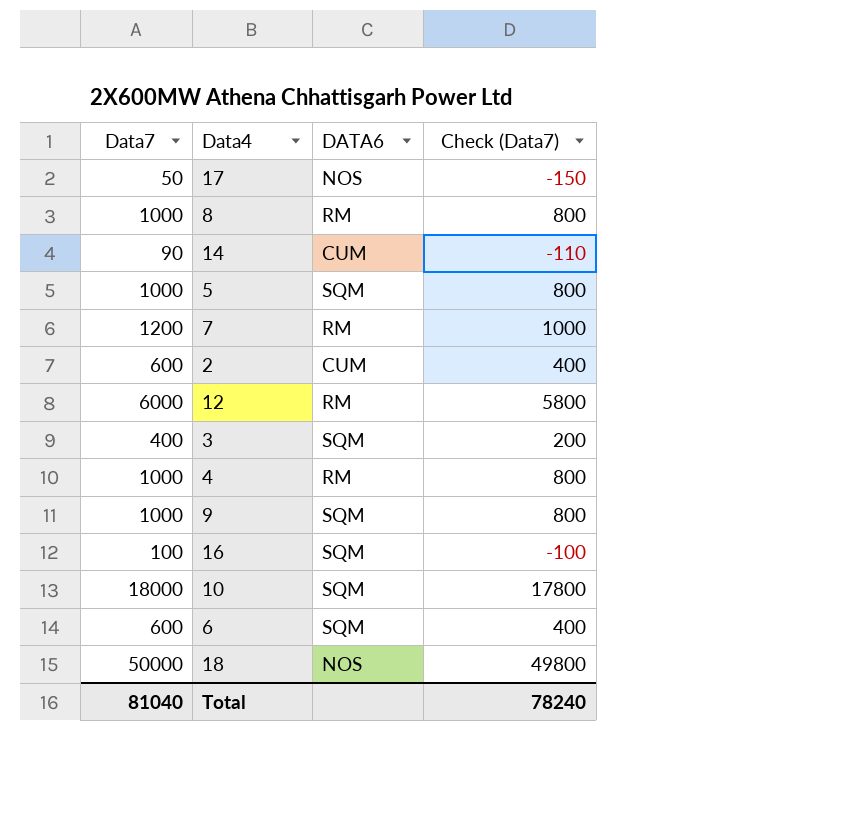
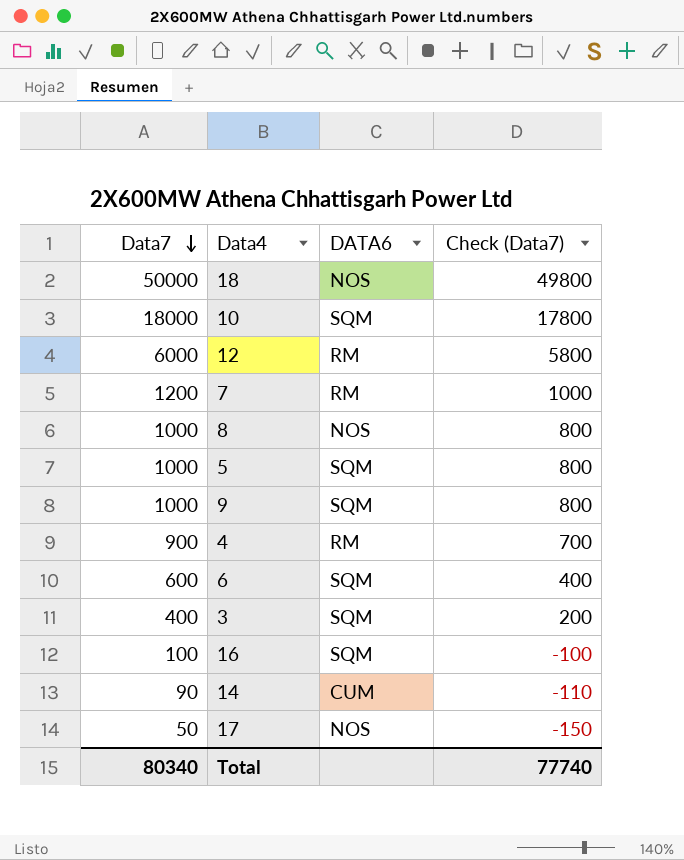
row order: none -> Data7 descending
row 2: 600 | CUM | 400 -> none
8 | DATA6: RM -> NOS
4 | Data7: 1000 -> 900
4 | Check (Data7): 800 -> 700
Total | Data7: 81040 -> 80340
Total | Check (Data7): 78240 -> 77740

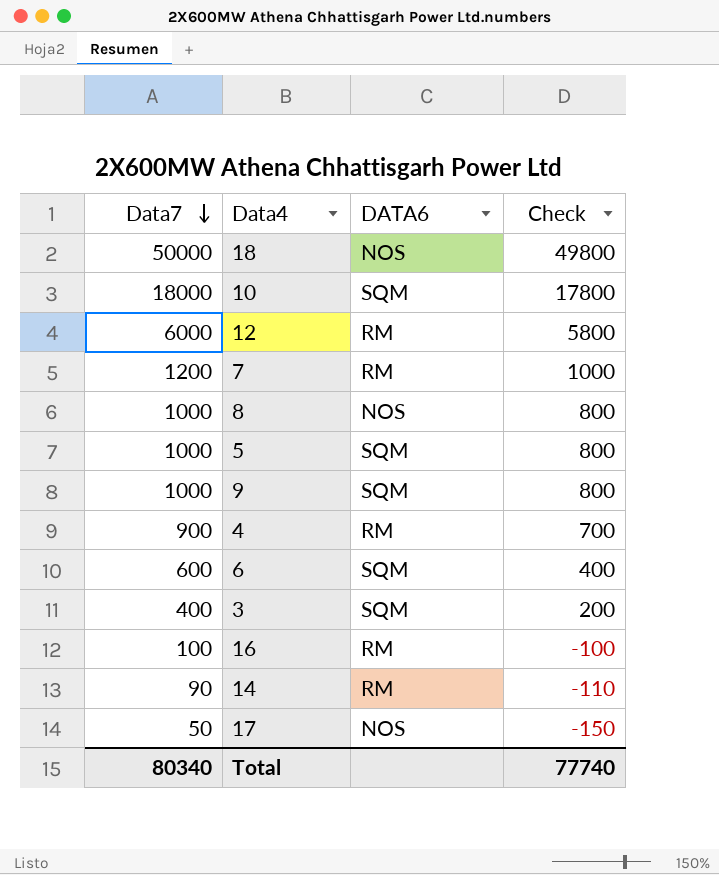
column name: Check (Data7) -> Check
16 | DATA6: SQM -> RM
14 | DATA6: CUM -> RM

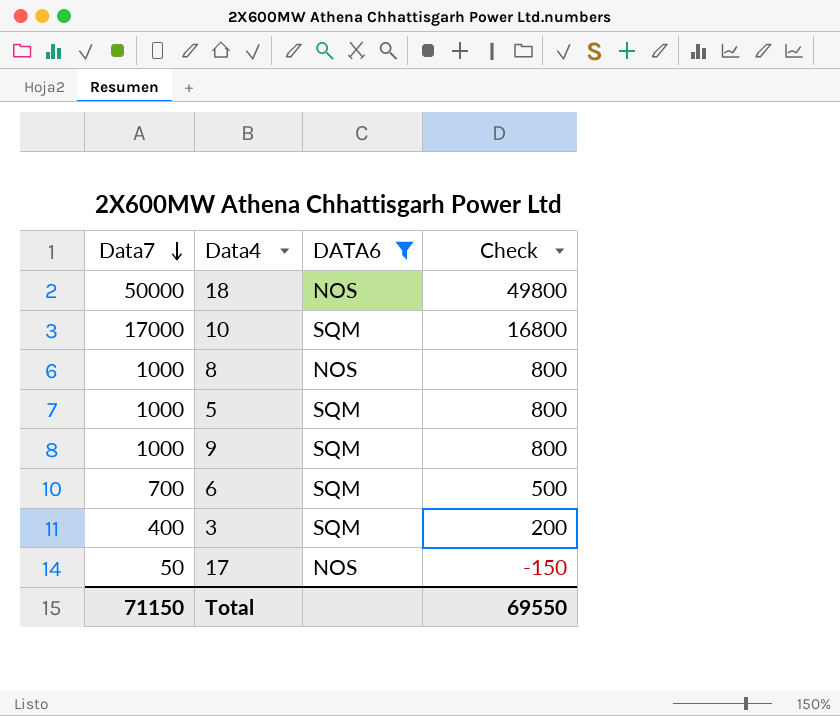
filter: none -> DATA6 != RM
10 | Data7: 18000 -> 17000
10 | Check: 17800 -> 16800
6 | Data7: 600 -> 700
6 | Check: 400 -> 500
Total | Data7: 80340 -> 71150
Total | Check: 77740 -> 69550

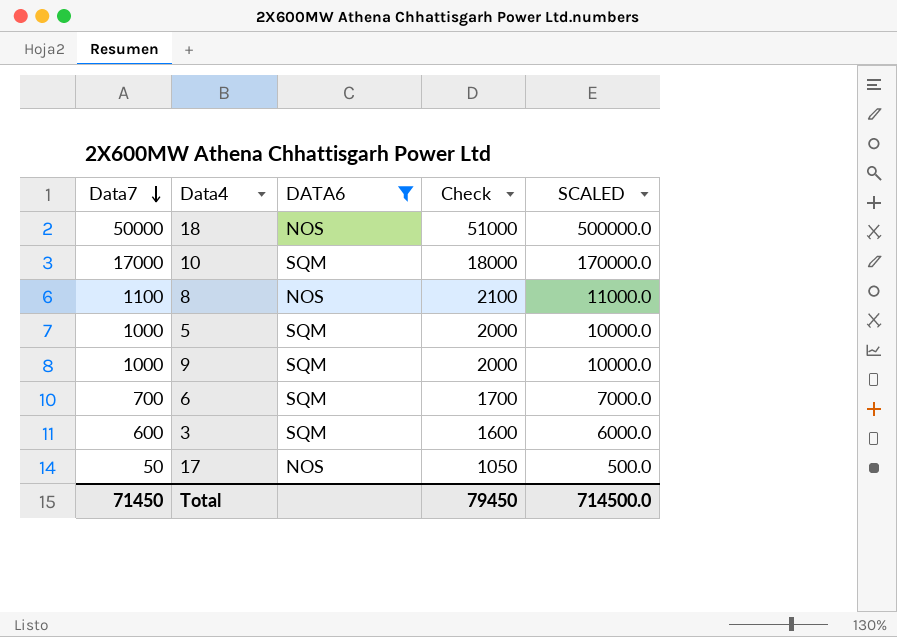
column Check | formula: [Data7] - 200 -> [Data7] + 1000
column SCALED | formula: none -> [Data7] * 10
8 | Data7: 1000 -> 1100
3 | Data7: 400 -> 600
Total | Data7: 71150 -> 71450
Total | Check: 69550 -> 79450

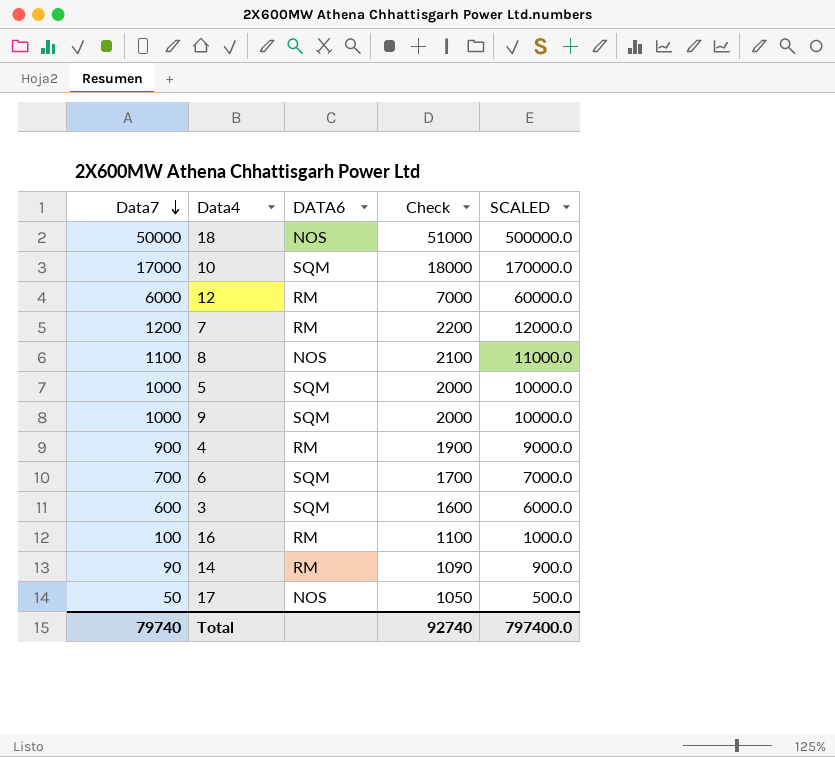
filter: DATA6 != RM -> none
Total | Data7: 71450 -> 79740
Total | Check: 79450 -> 92740
Total | SCALED: 714500.0 -> 797400.0

